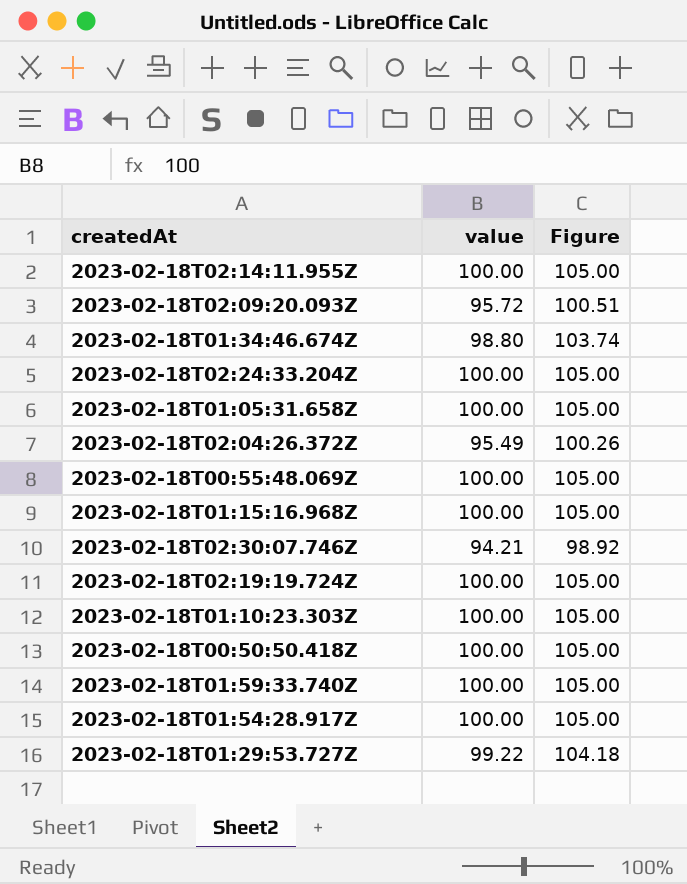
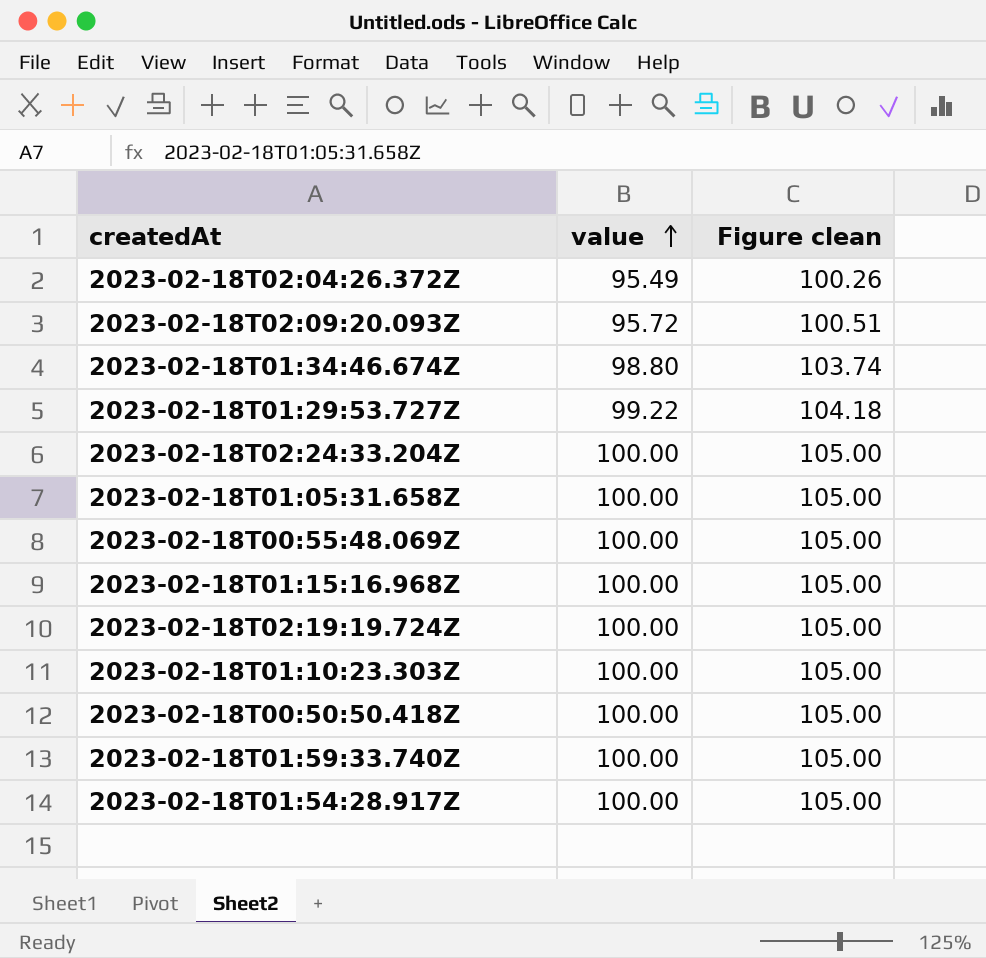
row order: none -> value ascending
column name: Figure -> Figure clean
row 2023-02-18T02:14:11.955Z: 100.00 | 105.00 -> none
row 2023-02-18T02:30:07.746Z: 94.21 | 98.92 -> none

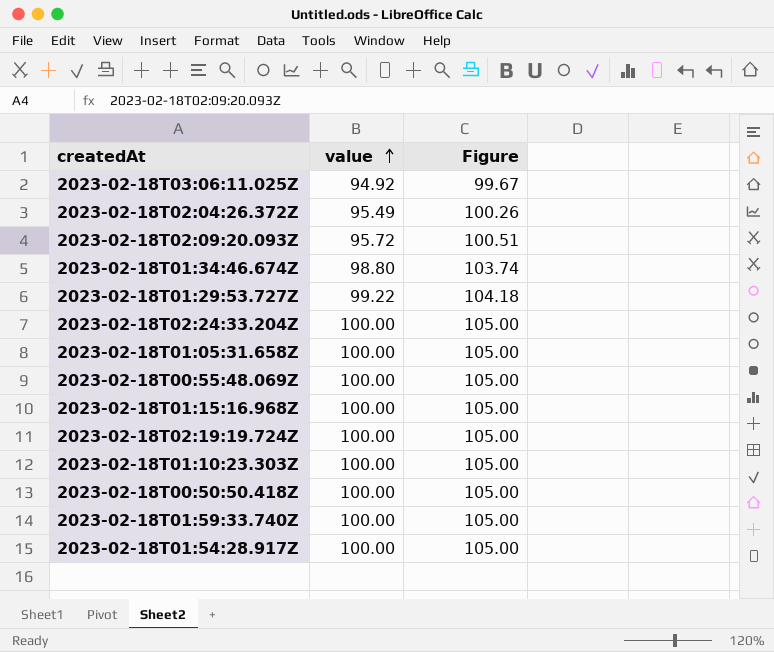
column name: Figure clean -> Figure
row 2023-02-18T03:06:11.025Z: none -> 94.92 | 99.67

